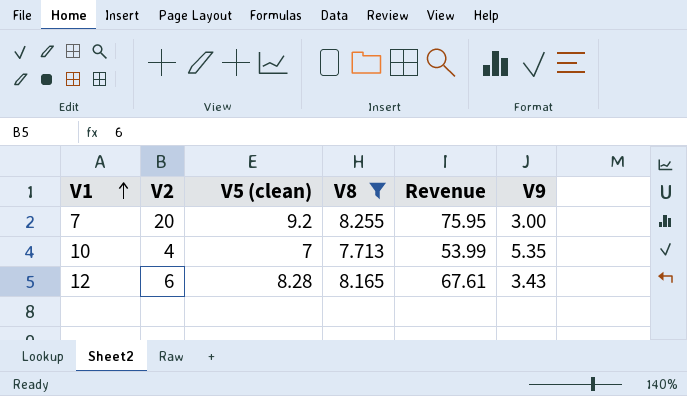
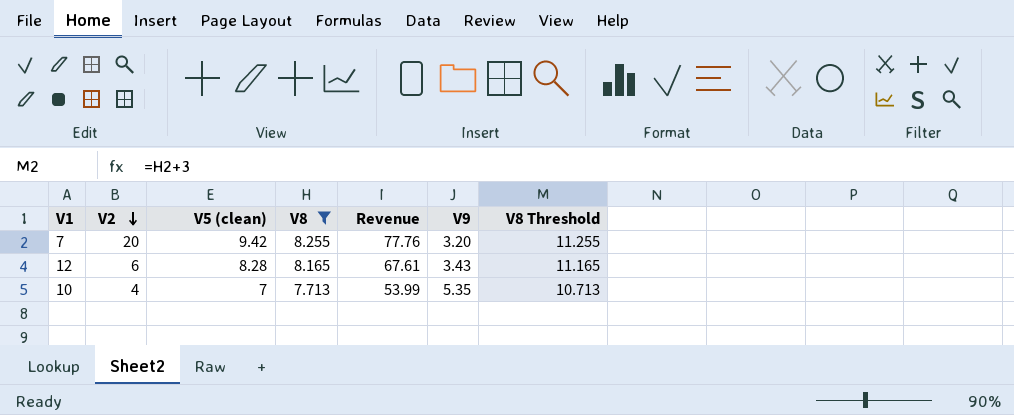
row order: V1 ascending -> V2 descending
column V8 Threshold | formula: none -> [V8] + 3
7 | V5 (clean): 9.2 -> 9.42
7 | Revenue: 75.95 -> 77.76
7 | V9: 3.00 -> 3.20

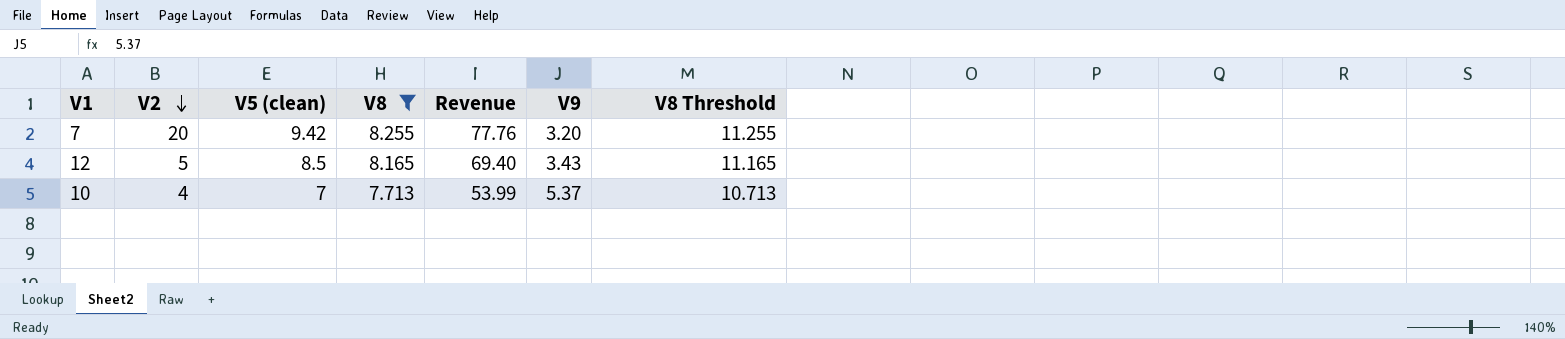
12 | V2: 6 -> 5
12 | V5 (clean): 8.28 -> 8.5
12 | Revenue: 67.61 -> 69.40
10 | V9: 5.35 -> 5.37

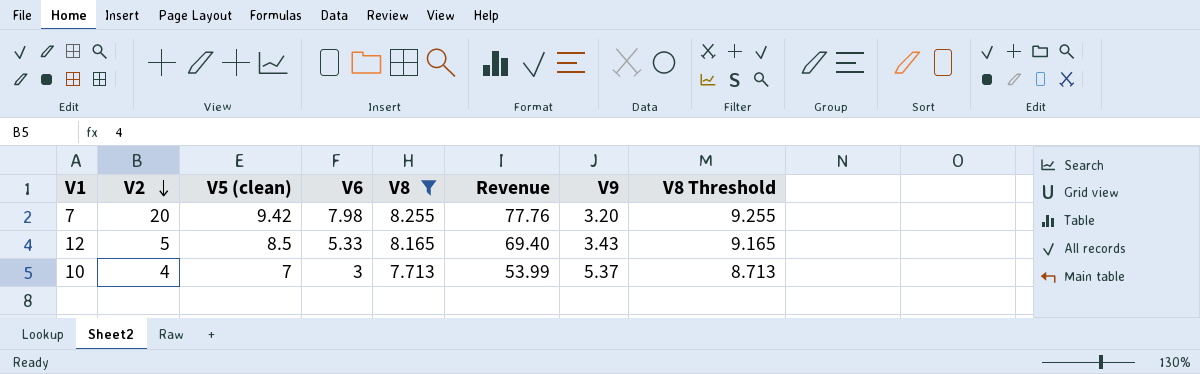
column V6 | position: none -> 4
column V8 Threshold | formula: [V8] + 3 -> [V8] + 1

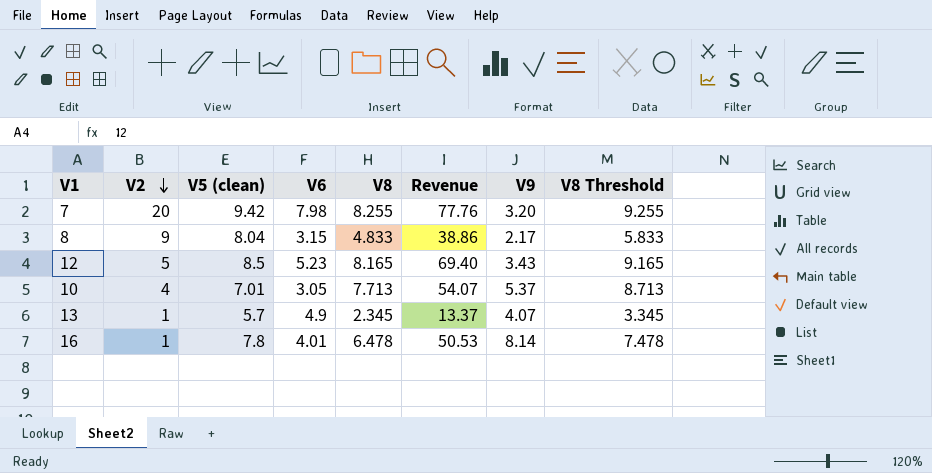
filter: V8 >= 7.713 -> none
12 | V6: 5.33 -> 5.23
10 | V5 (clean): 7 -> 7.01
10 | V6: 3 -> 3.05
10 | Revenue: 53.99 -> 54.07

